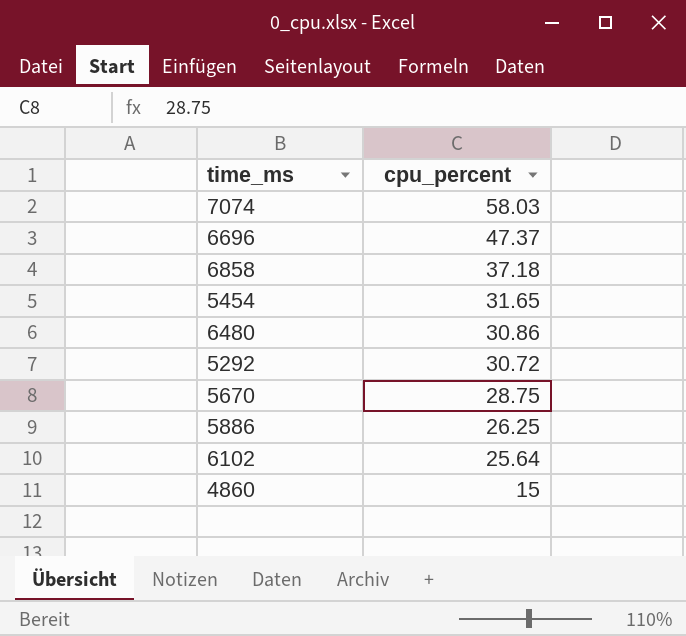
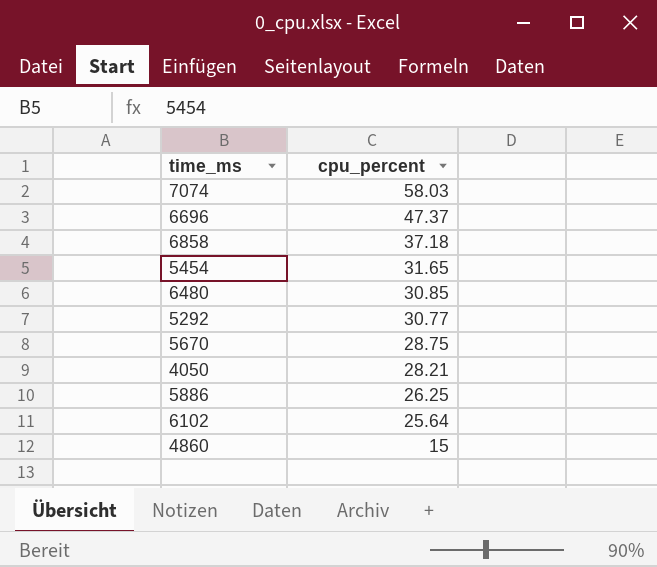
6480 | cpu_percent: 30.86 -> 30.85
5292 | cpu_percent: 30.72 -> 30.77
row 4050: none -> 28.21

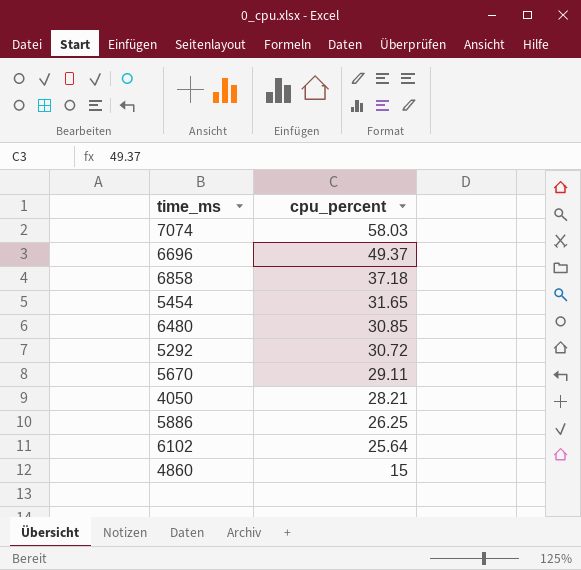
6696 | cpu_percent: 47.37 -> 49.37
5292 | cpu_percent: 30.77 -> 30.72
5670 | cpu_percent: 28.75 -> 29.11

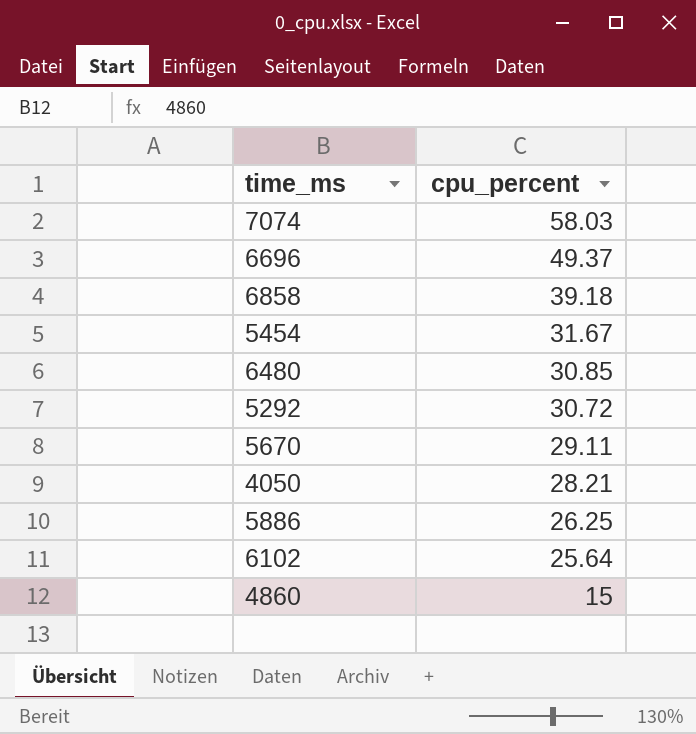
6858 | cpu_percent: 37.18 -> 39.18
5454 | cpu_percent: 31.65 -> 31.67

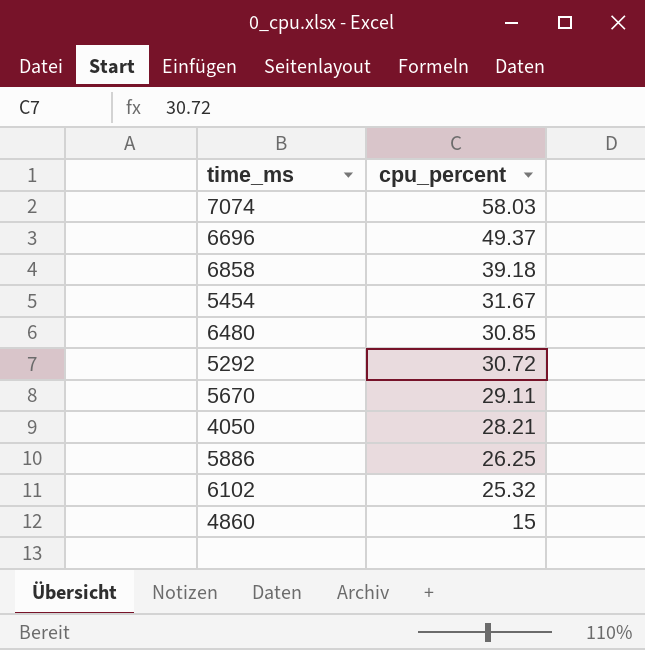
6102 | cpu_percent: 25.64 -> 25.32

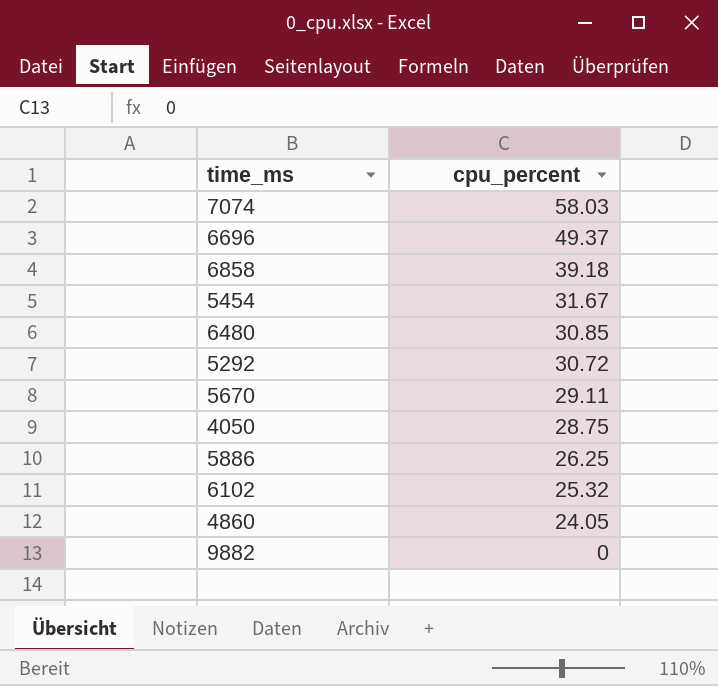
4050 | cpu_percent: 28.21 -> 28.75
4860 | cpu_percent: 15 -> 24.05
row 9882: none -> 0

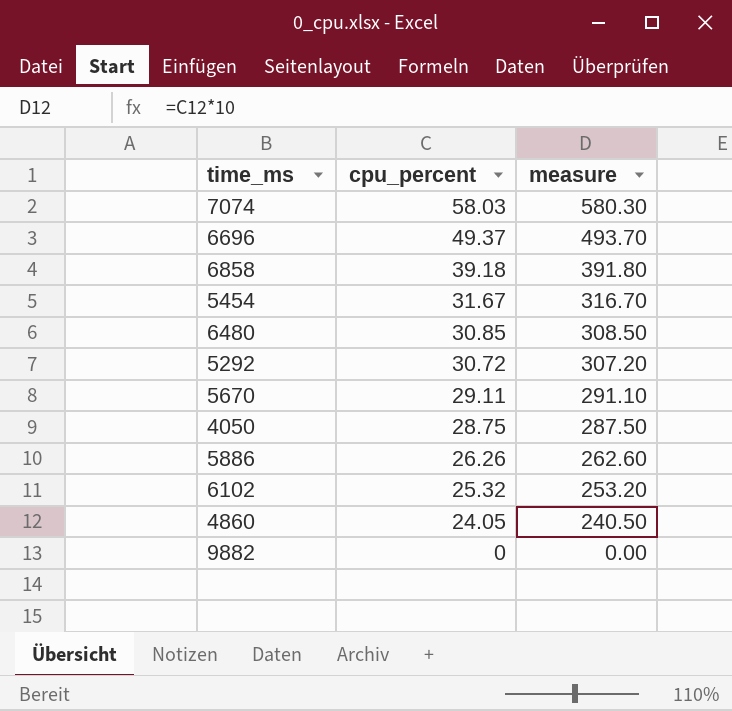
column measure | formula: none -> [cpu_percent] * 10
5886 | cpu_percent: 26.25 -> 26.26

